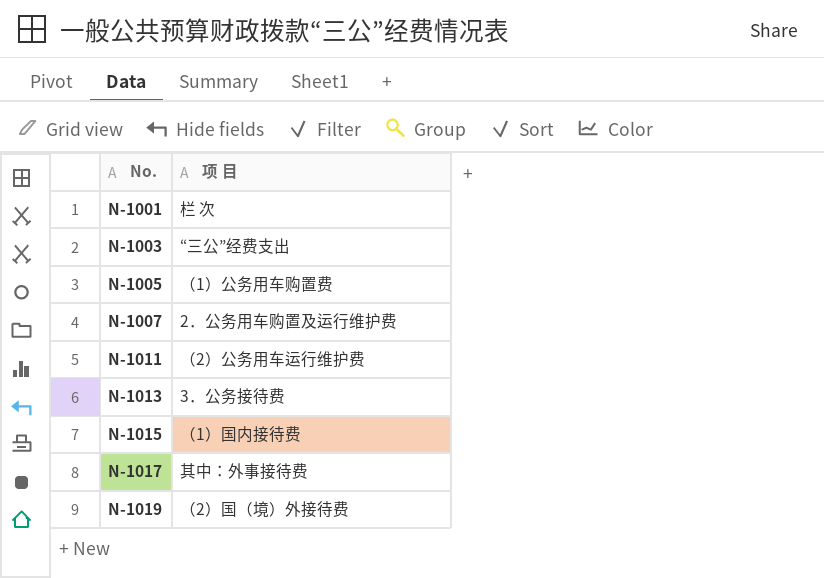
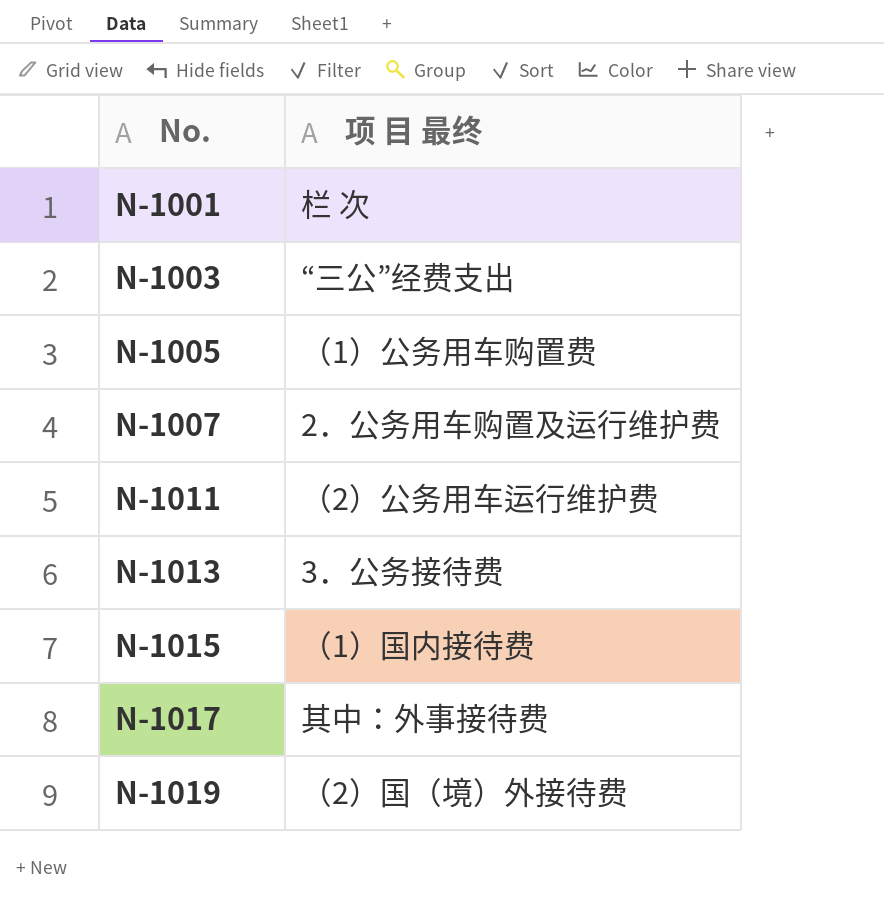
column name: 项 目 -> 项 目 最终

